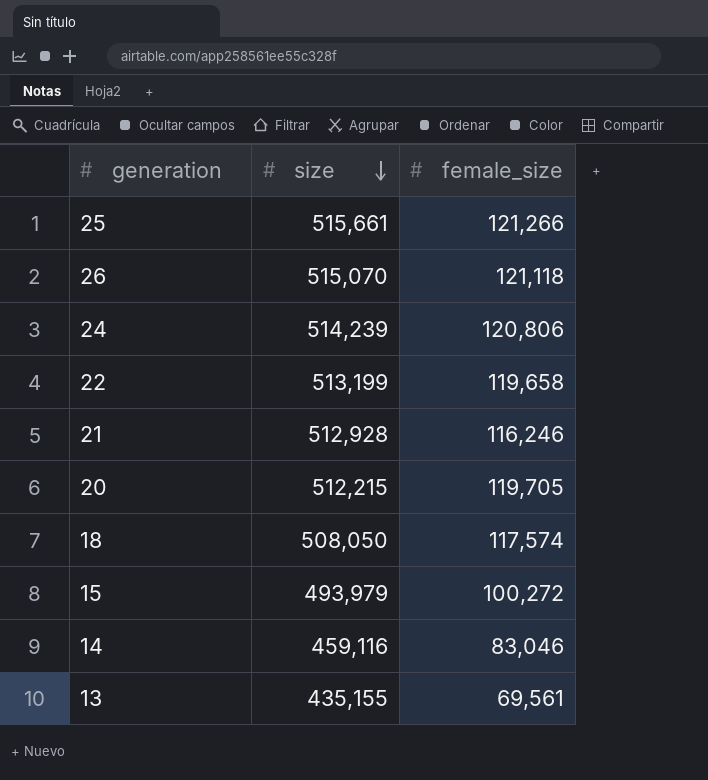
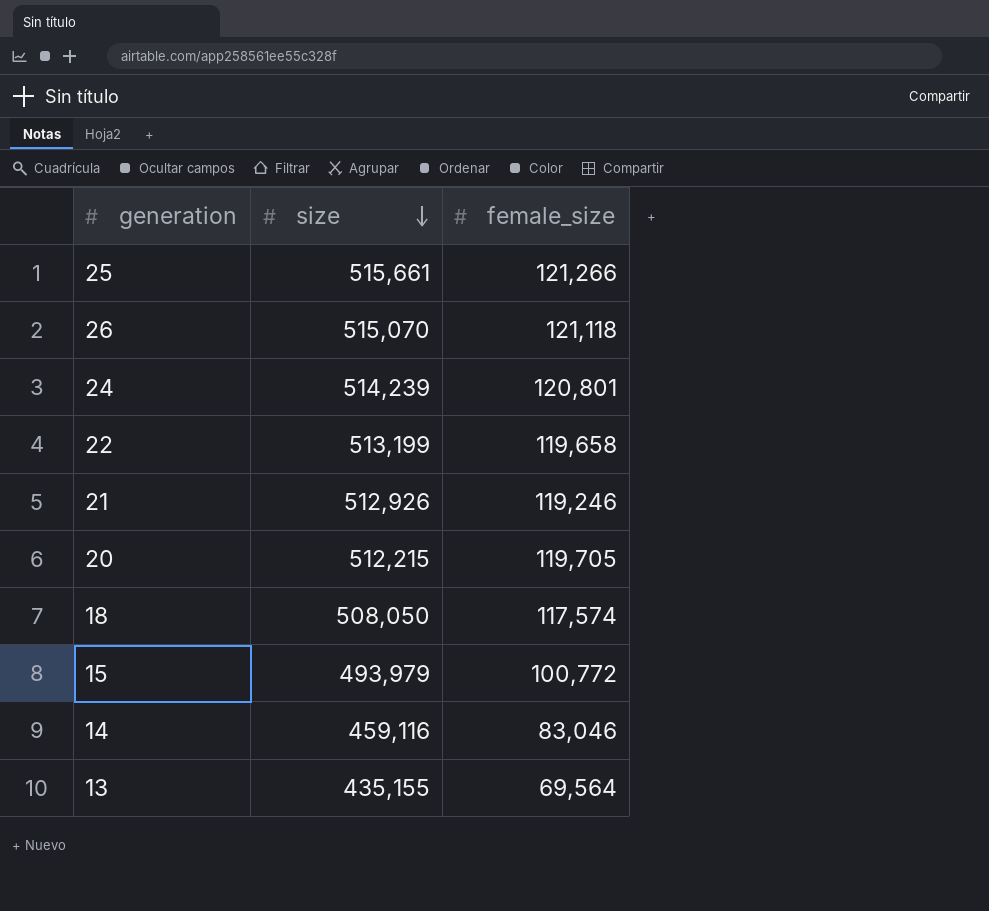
24 | female_size: 120,806 -> 120,801
21 | size: 512,928 -> 512,926
21 | female_size: 116,246 -> 119,246
15 | female_size: 100,272 -> 100,772
13 | female_size: 69,561 -> 69,564

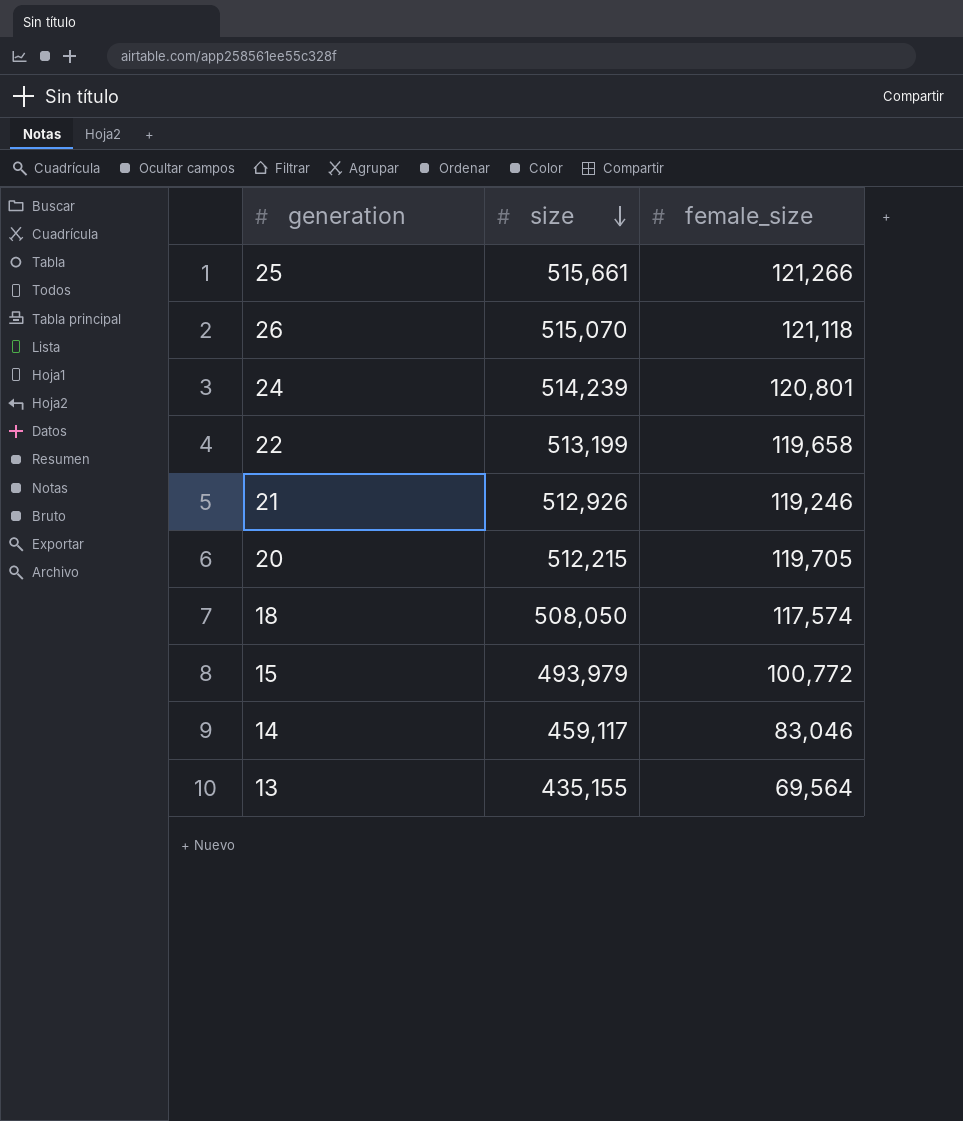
14 | size: 459,116 -> 459,117

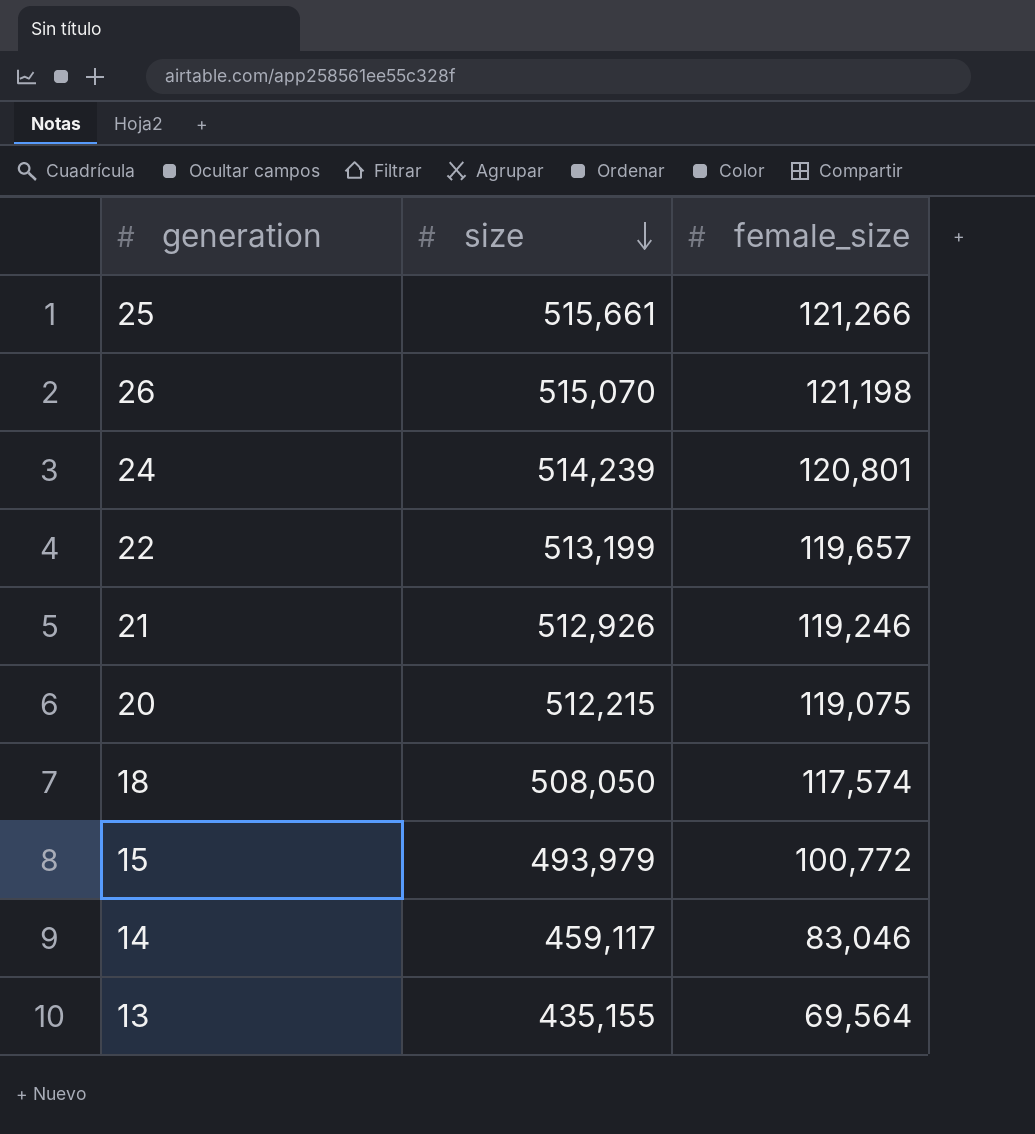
26 | female_size: 121,118 -> 121,198
22 | female_size: 119,658 -> 119,657
20 | female_size: 119,705 -> 119,075

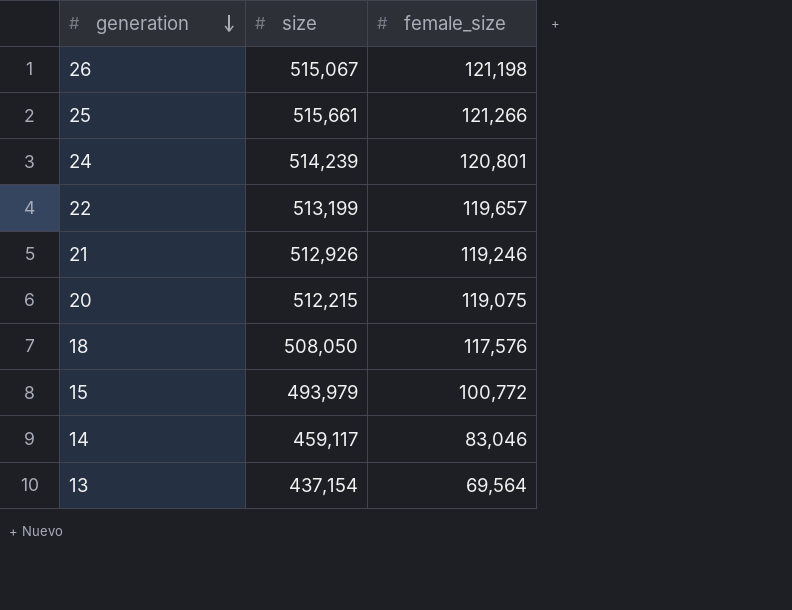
row order: size descending -> generation descending
26 | size: 515,070 -> 515,067
18 | female_size: 117,574 -> 117,576
13 | size: 435,155 -> 437,154

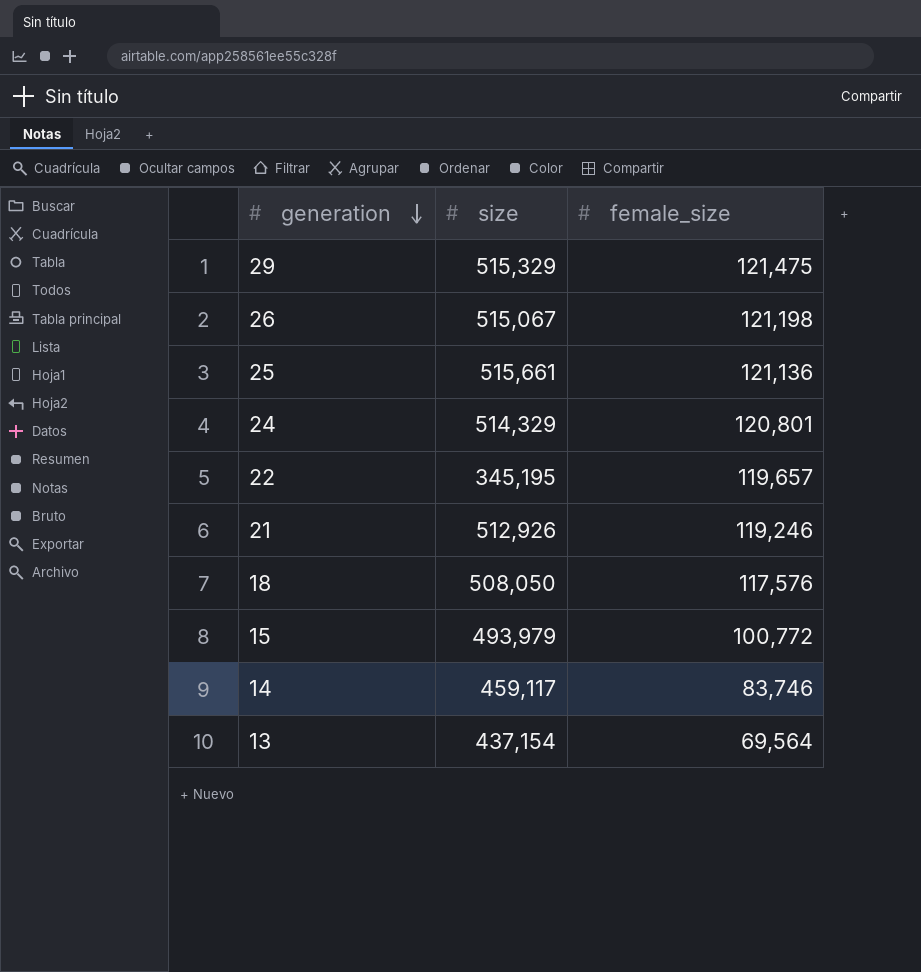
row 20: 512,215 | 119,075 -> none
row 29: none -> 515,329 | 121,475
25 | female_size: 121,266 -> 121,136
24 | size: 514,239 -> 514,329
22 | size: 513,199 -> 345,195
14 | female_size: 83,046 -> 83,746

